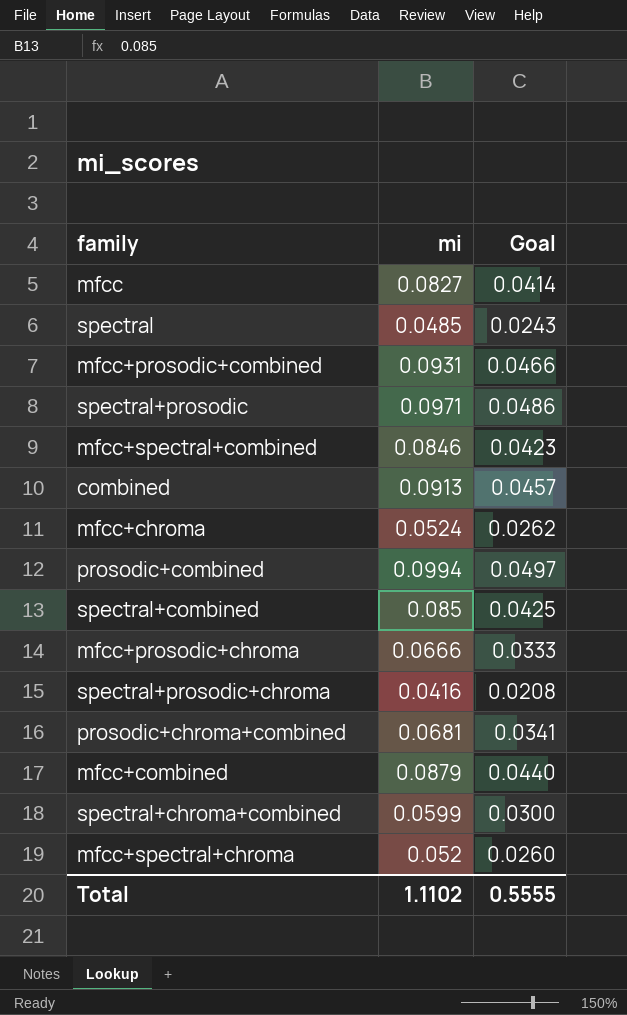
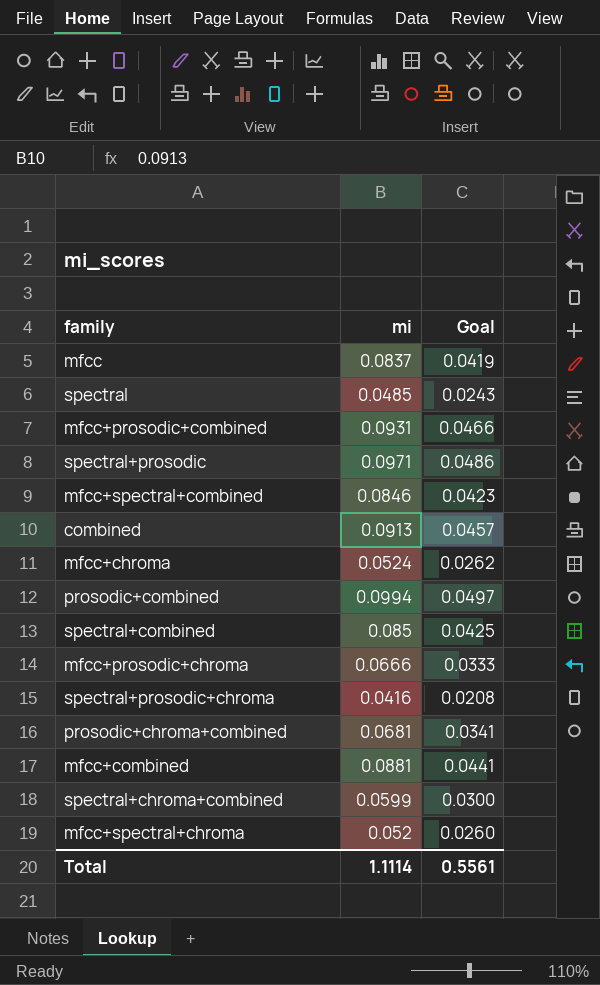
mfcc | mi: 0.0827 -> 0.0837
mfcc | Goal: 0.0414 -> 0.0419
mfcc+combined | mi: 0.0879 -> 0.0881
mfcc+combined | Goal: 0.0440 -> 0.0441
Total | mi: 1.1102 -> 1.1114
Total | Goal: 0.5555 -> 0.5561

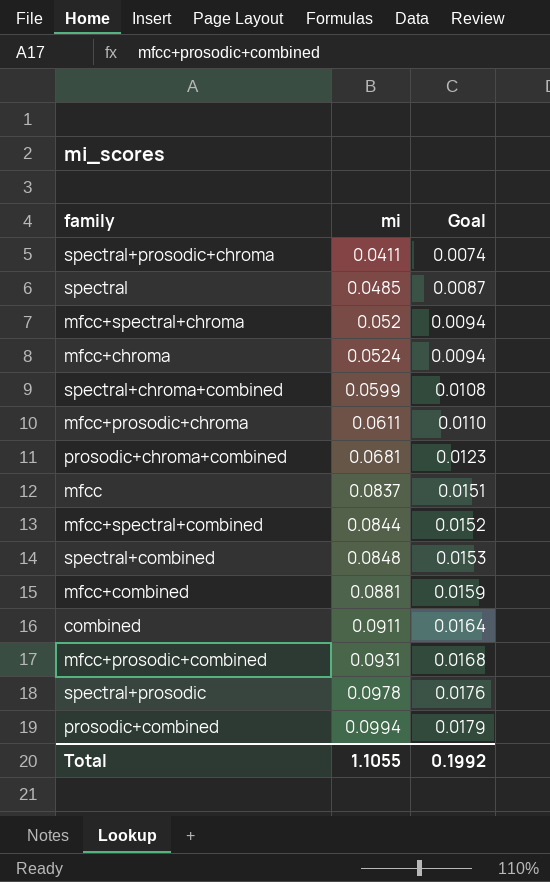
row order: none -> mi ascending
column Goal | formula: [mi] * 0.5 -> [mi] * 0.18
spectral+prosodic+chroma | mi: 0.0416 -> 0.0411
mfcc+prosodic+chroma | mi: 0.0666 -> 0.0611
mfcc+spectral+combined | mi: 0.0846 -> 0.0844
spectral+combined | mi: 0.085 -> 0.0848
combined | mi: 0.0913 -> 0.0911
spectral+prosodic | mi: 0.0971 -> 0.0978
Total | mi: 1.1114 -> 1.1055
Total | Goal: 0.5561 -> 0.1992

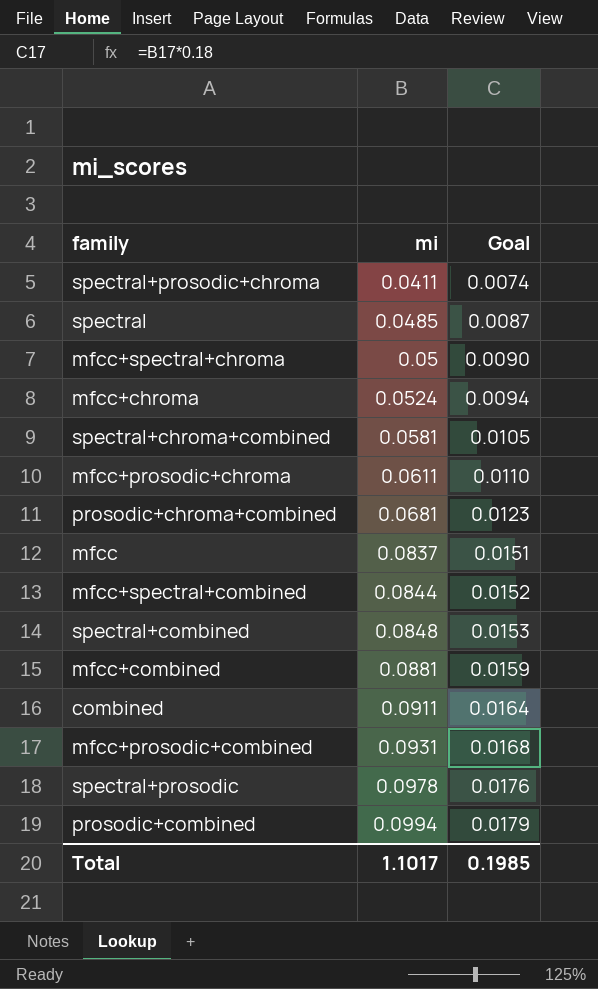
mfcc+spectral+chroma | mi: 0.052 -> 0.05
mfcc+spectral+chroma | Goal: 0.0094 -> 0.0090
spectral+chroma+combined | mi: 0.0599 -> 0.0581
spectral+chroma+combined | Goal: 0.0108 -> 0.0105
Total | mi: 1.1055 -> 1.1017
Total | Goal: 0.1992 -> 0.1985

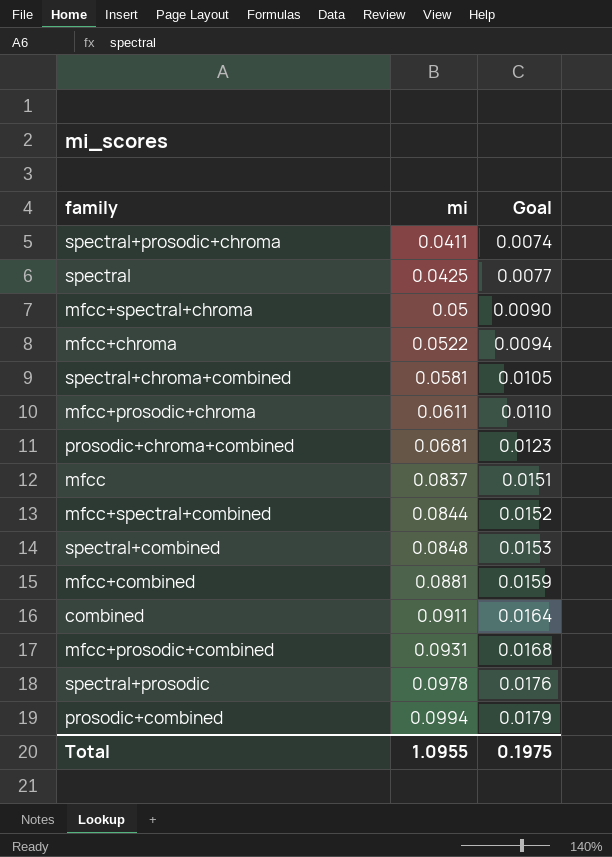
spectral | mi: 0.0485 -> 0.0425
spectral | Goal: 0.0087 -> 0.0077
mfcc+chroma | mi: 0.0524 -> 0.0522
Total | mi: 1.1017 -> 1.0955
Total | Goal: 0.1985 -> 0.1975

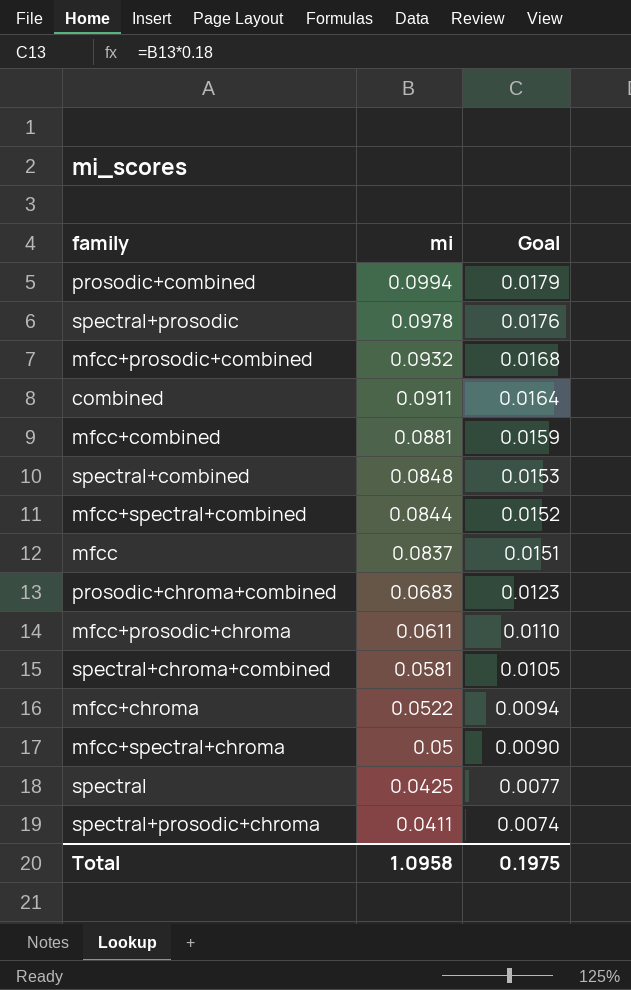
row order: mi ascending -> mi descending
mfcc+prosodic+combined | mi: 0.0931 -> 0.0932
prosodic+chroma+combined | mi: 0.0681 -> 0.0683
Total | mi: 1.0955 -> 1.0958

